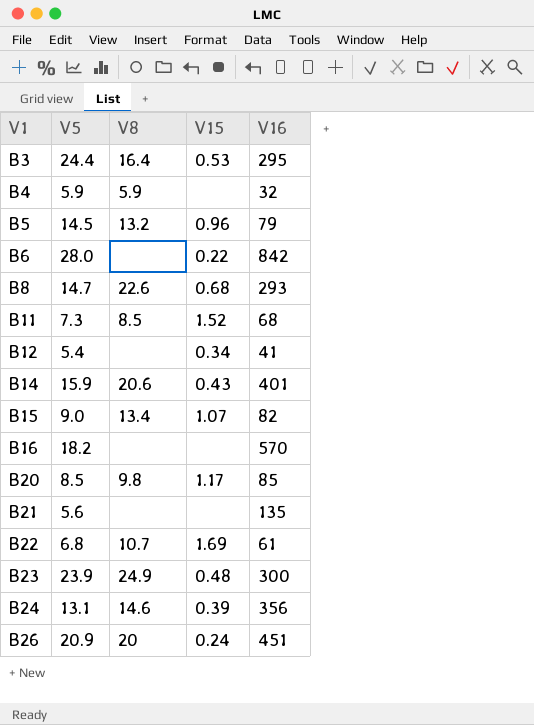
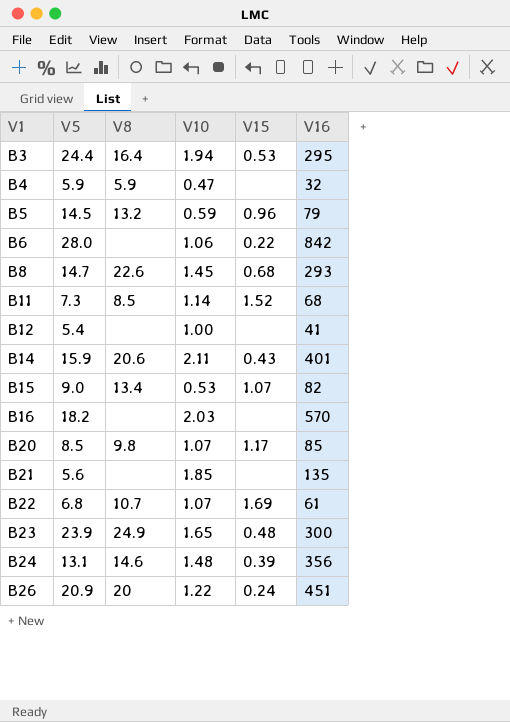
column V10 | position: none -> 4
B12 | V15: 0.34 -> none

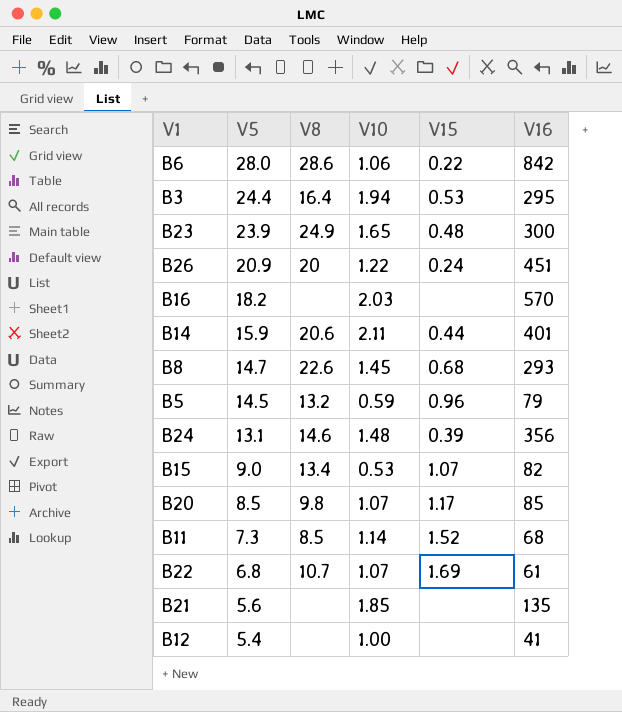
row order: V1 ascending -> V5 descending
row B4: 5.9 | 5.9 | 0.47 | none | 32 -> none
B6 | V8: none -> 28.6
B14 | V15: 0.43 -> 0.44

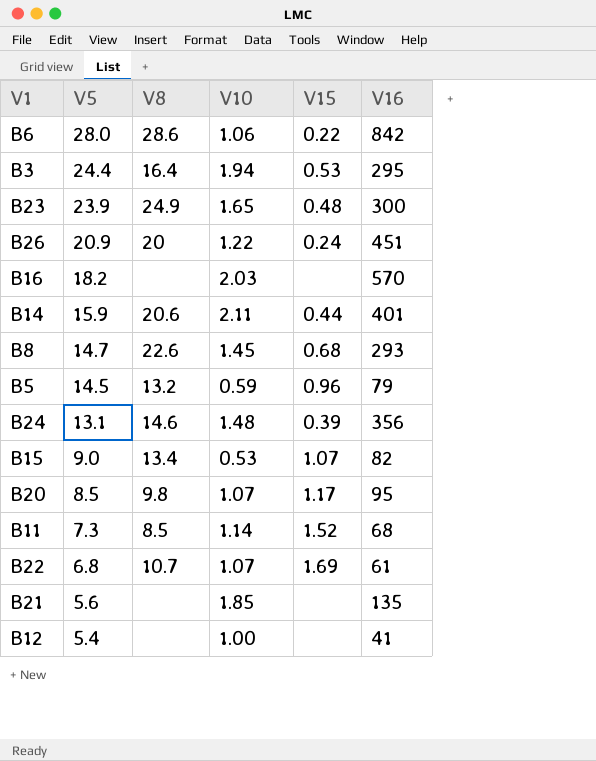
B20 | V16: 85 -> 95

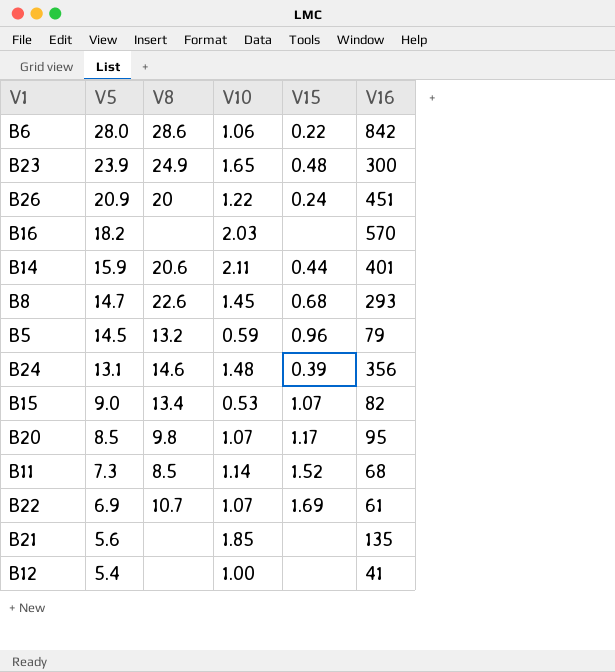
row B3: 24.4 | 16.4 | 1.94 | 0.53 | 295 -> none
B22 | V5: 6.8 -> 6.9

